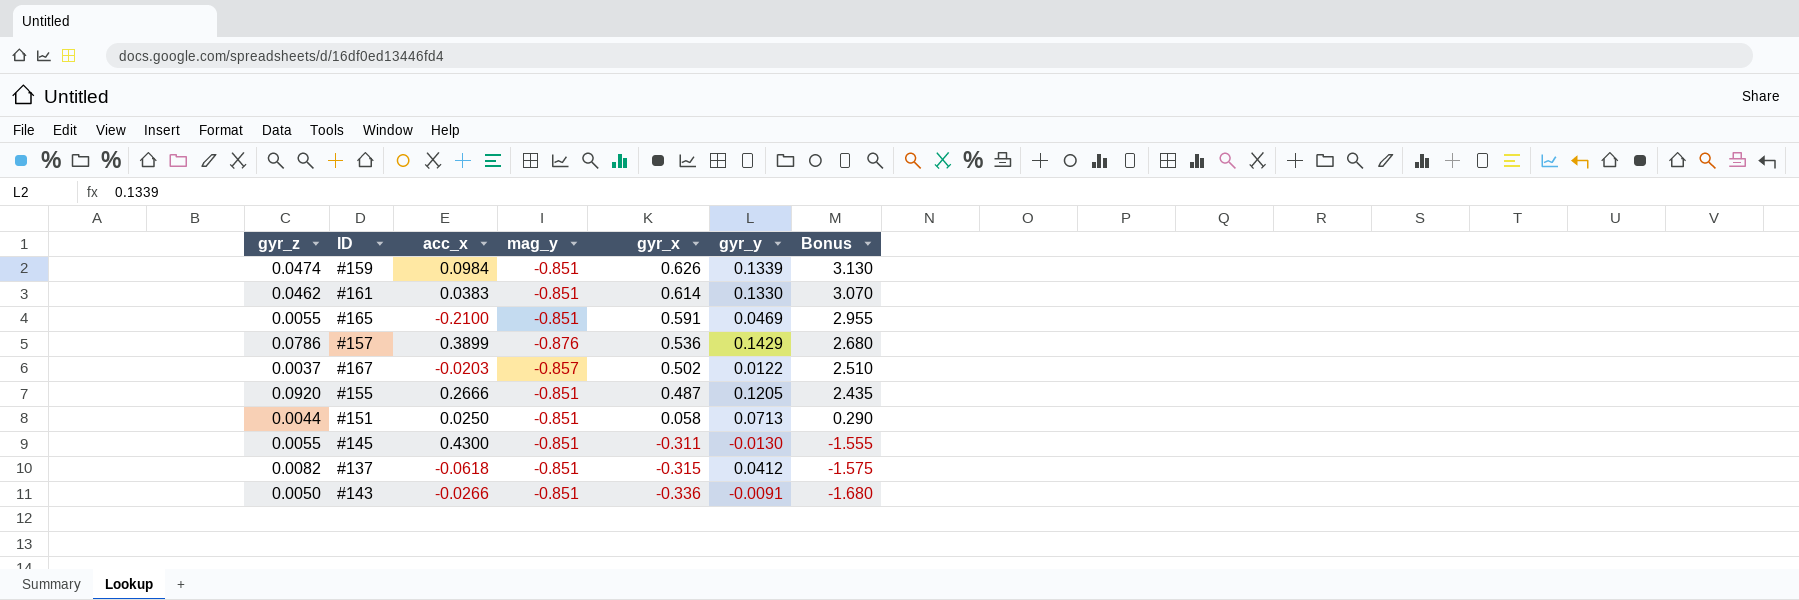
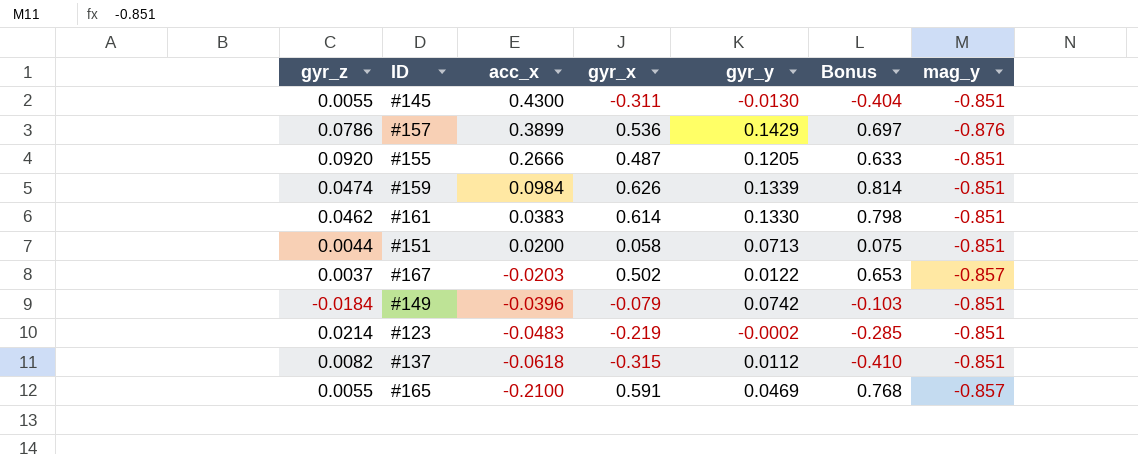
row order: gyr_x descending -> acc_x descending
column Bonus | formula: [gyr_x] * 5 -> [gyr_x] * 1.3
column mag_y | position: 4 -> 7
row #143: 0.0050 | -0.0266 | -0.851 | -0.336 | -0.0091 | -1.680 -> none
#151 | acc_x: 0.0250 -> 0.0200
row #149: none -> -0.0184 | -0.0396 | -0.079 | 0.0742 | -0.103 | -0.851
row #123: none -> 0.0214 | -0.0483 | -0.219 | -0.0002 | -0.285 | -0.851
#137 | gyr_y: 0.0412 -> 0.0112
#165 | mag_y: -0.851 -> -0.857

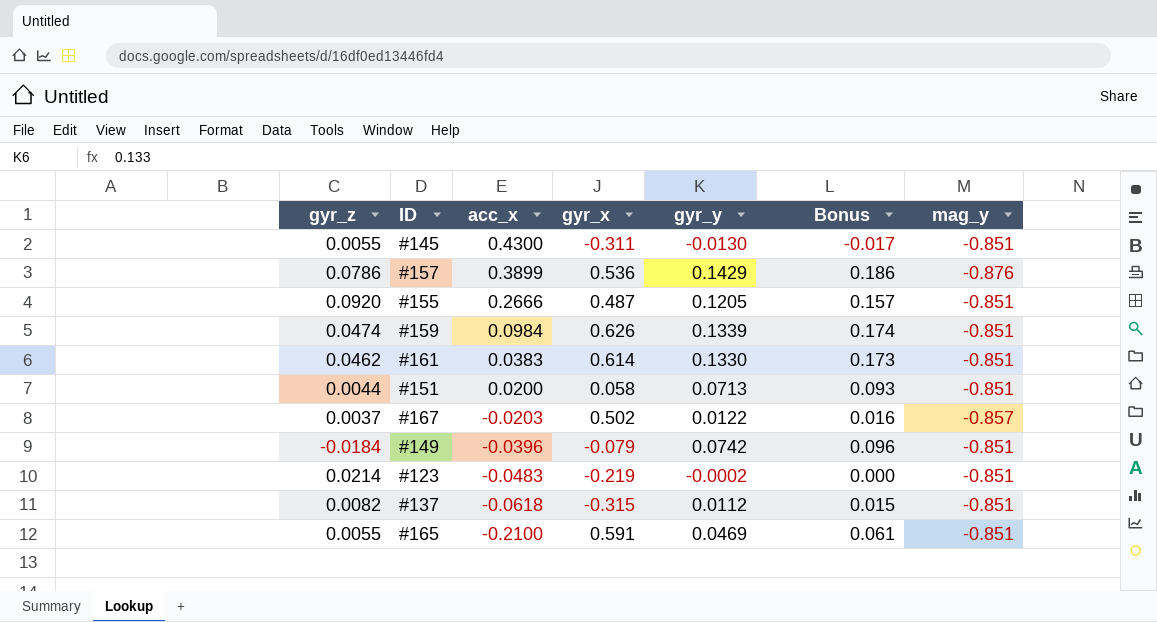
column Bonus | formula: [gyr_x] * 1.3 -> [gyr_y] * 1.3
#165 | mag_y: -0.857 -> -0.851

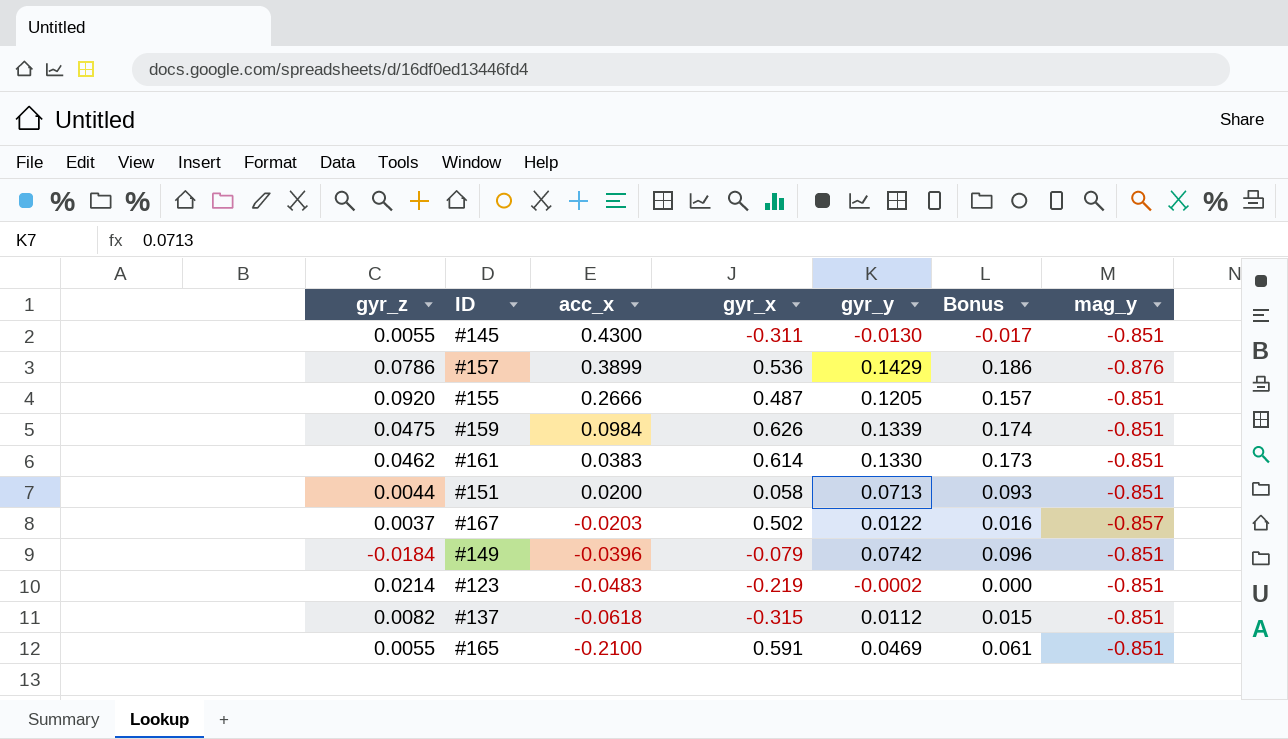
#159 | gyr_z: 0.0474 -> 0.0475

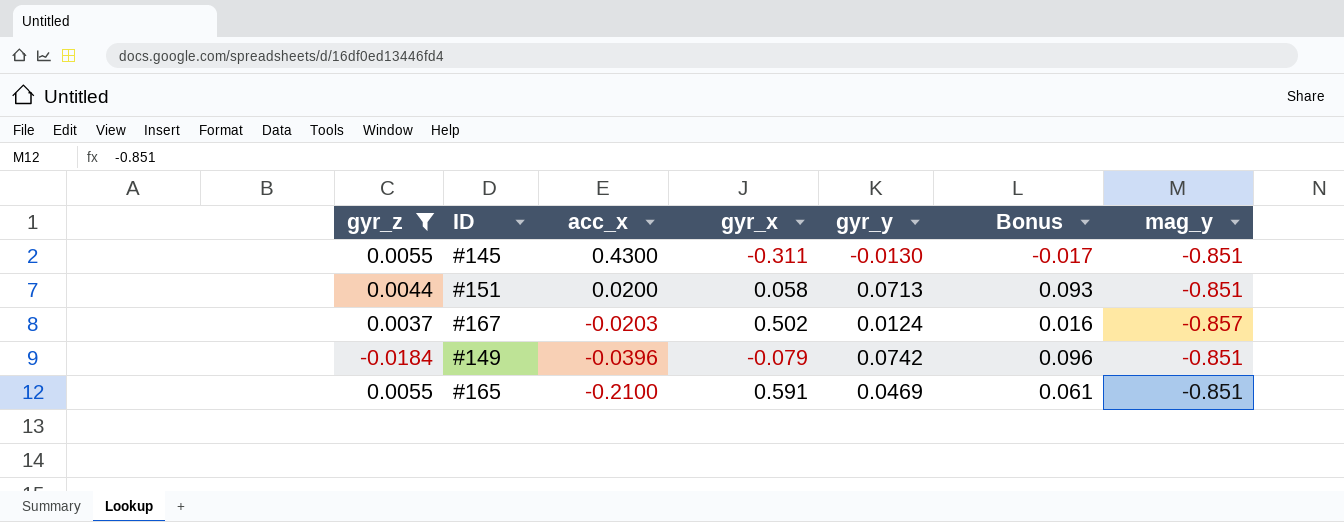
filter: none -> gyr_z <= 0.0055
#167 | gyr_y: 0.0122 -> 0.0124

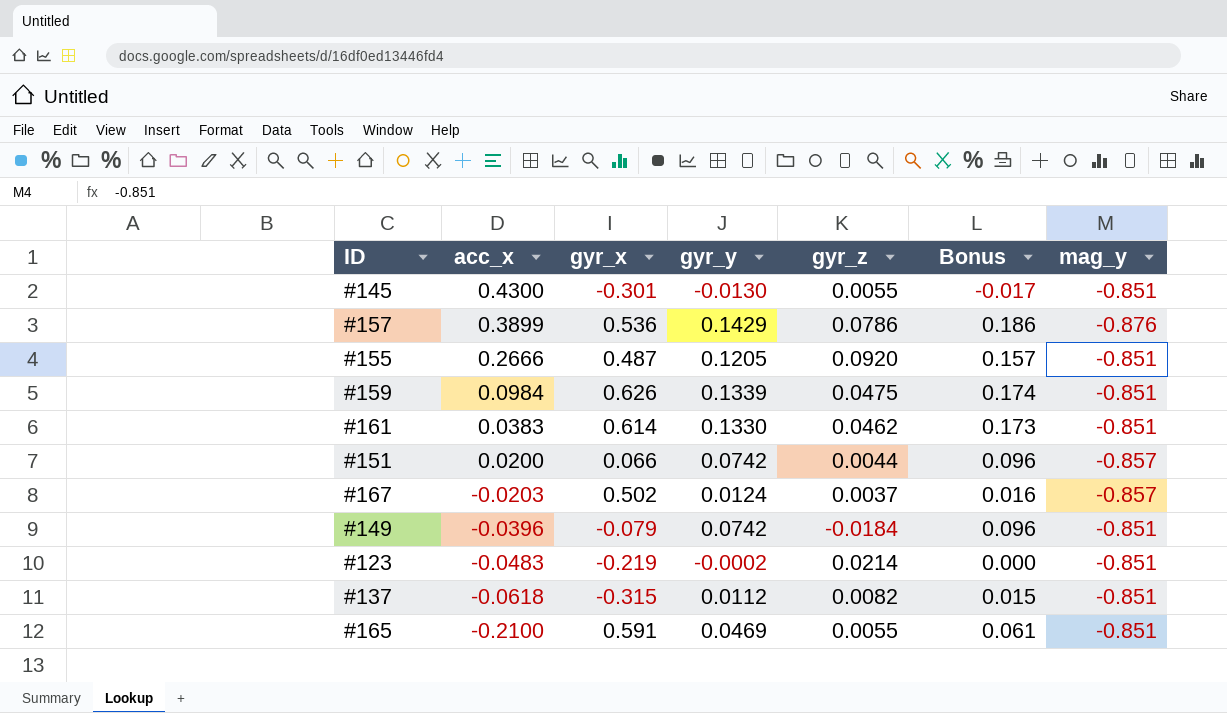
filter: gyr_z <= 0.0055 -> none
column gyr_z | position: 1 -> 5
#145 | gyr_x: -0.311 -> -0.301
#151 | gyr_x: 0.058 -> 0.066
#151 | gyr_y: 0.0713 -> 0.0742
#151 | Bonus: 0.093 -> 0.096
#151 | mag_y: -0.851 -> -0.857

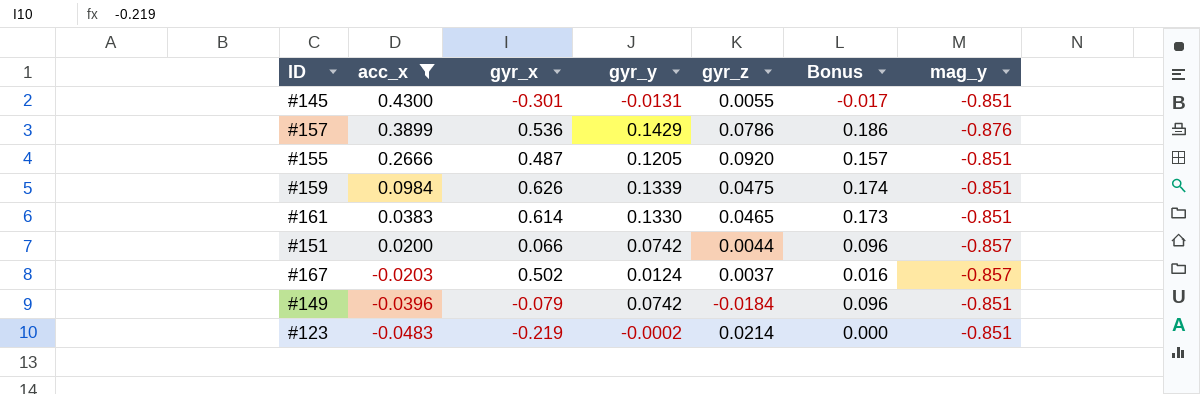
filter: none -> acc_x >= -0.0483
#145 | gyr_y: -0.0130 -> -0.0131
#161 | gyr_z: 0.0462 -> 0.0465

